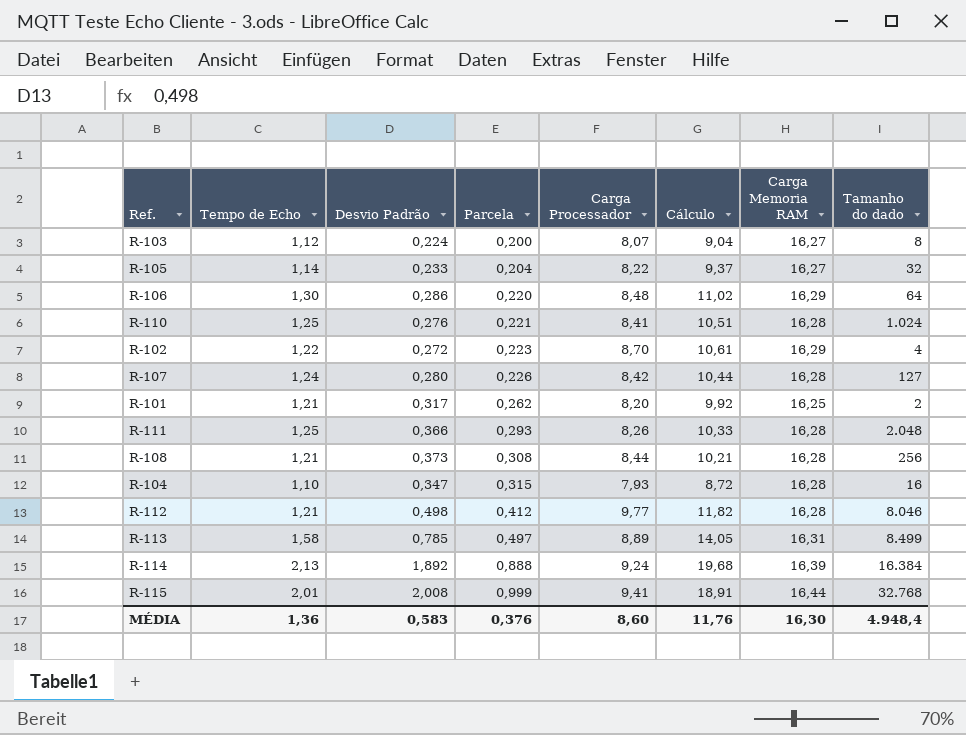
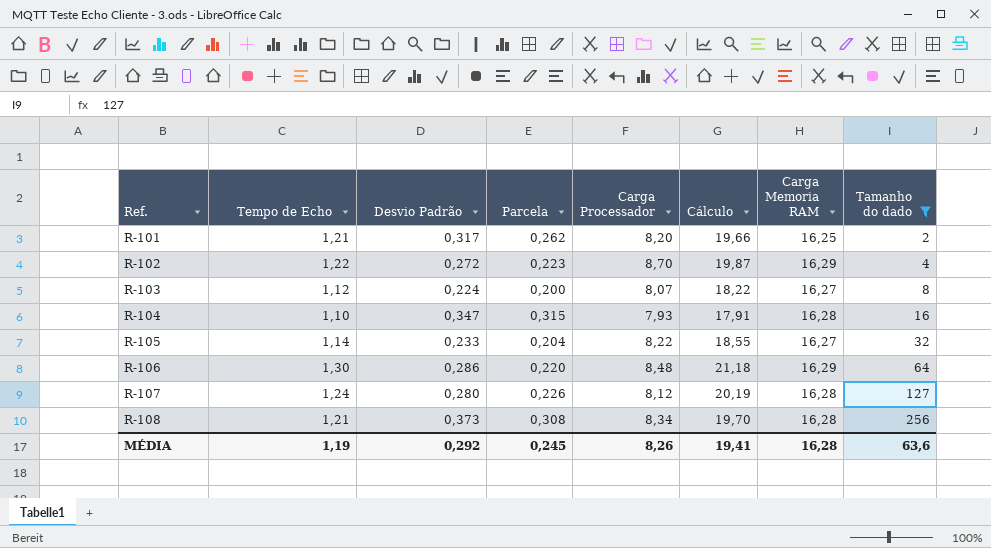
filter: none -> Tamanho do dado <= 256
row order: Parcela ascending -> Ref. ascending
column Cálculo | formula: [Tempo de Echo] * [Carga Processador] -> [Tempo de Echo] * [Carga Memoria RAM]
R-107 | Carga Processador: 8,42 -> 8,12
R-108 | Carga Processador: 8,44 -> 8,34
MÉDIA | Tempo de Echo: 1,36 -> 1,19
MÉDIA | Desvio Padrão: 0,583 -> 0,292
MÉDIA | Parcela: 0,376 -> 0,245
MÉDIA | Carga Processador: 8,60 -> 8,26
MÉDIA | Cálculo: 11,76 -> 19,41
MÉDIA | Carga Memoria RAM: 16,30 -> 16,28
MÉDIA | Tamanho do dado: 4.948,4 -> 63,6

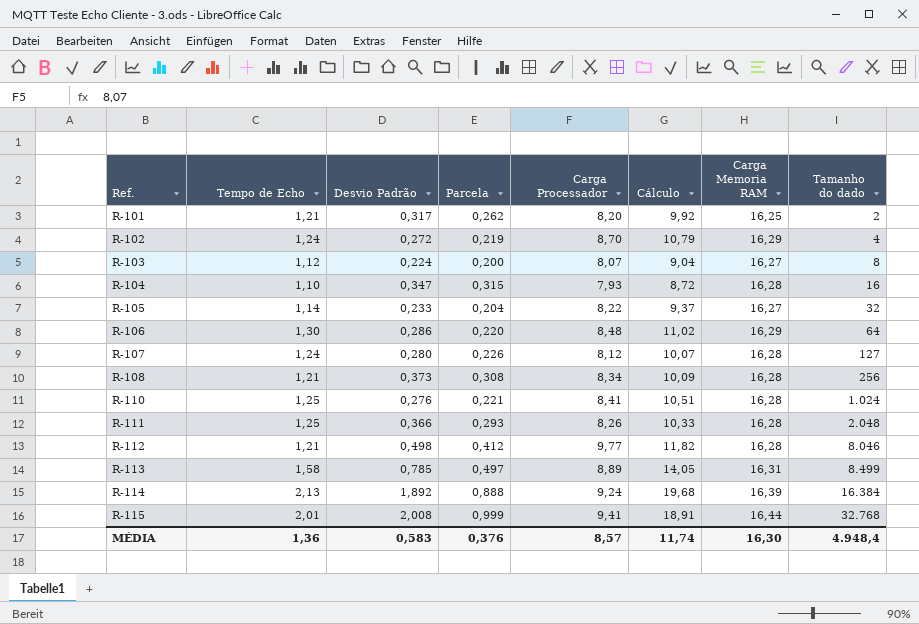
filter: Tamanho do dado <= 256 -> none
column Cálculo | formula: [Tempo de Echo] * [Carga Memoria RAM] -> [Tempo de Echo] * [Carga Processador]
R-102 | Tempo de Echo: 1,22 -> 1,24
R-102 | Parcela: 0,223 -> 0,219
MÉDIA | Tempo de Echo: 1,19 -> 1,36
MÉDIA | Desvio Padrão: 0,292 -> 0,583
MÉDIA | Parcela: 0,245 -> 0,376
MÉDIA | Carga Processador: 8,26 -> 8,57
MÉDIA | Cálculo: 19,41 -> 11,74
MÉDIA | Carga Memoria RAM: 16,28 -> 16,30
MÉDIA | Tamanho do dado: 63,6 -> 4.948,4

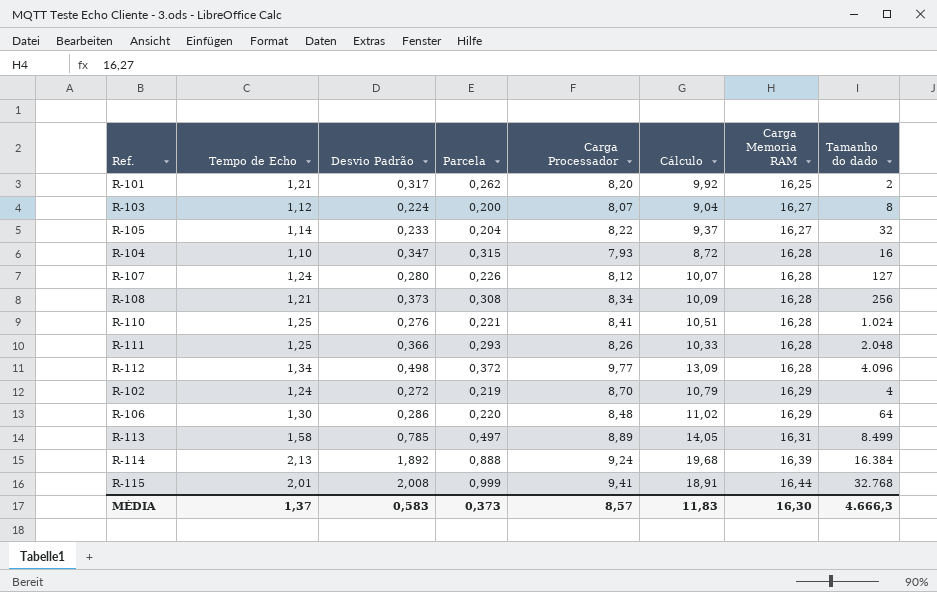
row order: Ref. ascending -> Carga Memoria RAM ascending
R-112 | Tempo de Echo: 1,21 -> 1,34
R-112 | Parcela: 0,412 -> 0,372
R-112 | Cálculo: 11,82 -> 13,09
R-112 | Tamanho do dado: 8.046 -> 4.096
MÉDIA | Tempo de Echo: 1,36 -> 1,37
MÉDIA | Parcela: 0,376 -> 0,373
MÉDIA | Cálculo: 11,74 -> 11,83
MÉDIA | Tamanho do dado: 4.948,4 -> 4.666,3

